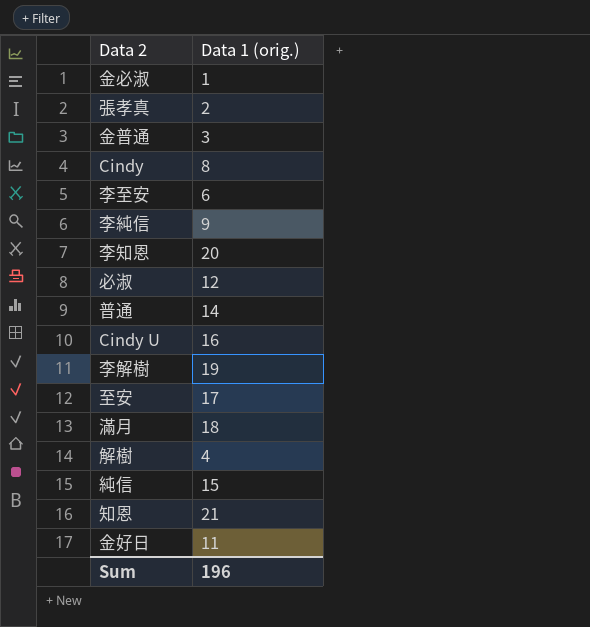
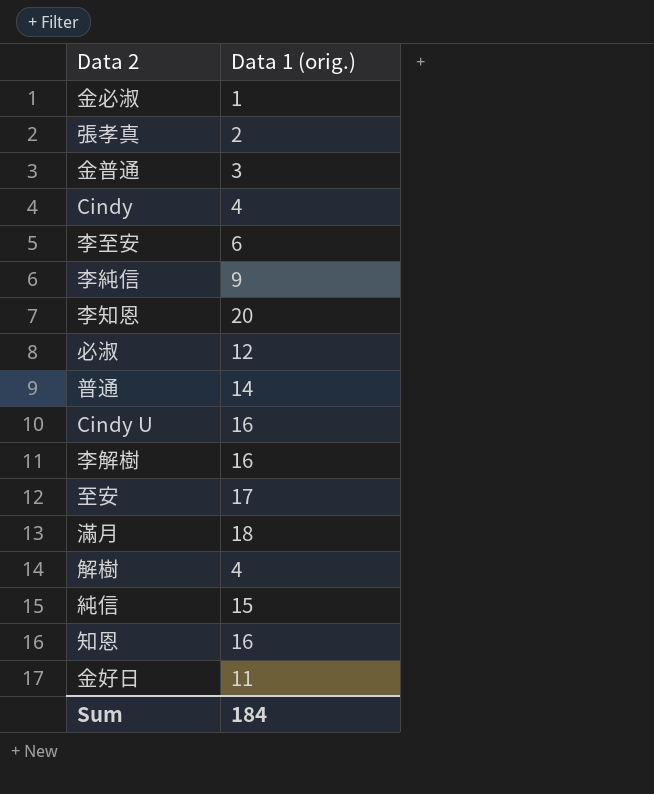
Cindy | Data 1 (orig.): 8 -> 4
李解樹 | Data 1 (orig.): 19 -> 16
知恩 | Data 1 (orig.): 21 -> 16
Sum | Data 1 (orig.): 196 -> 184

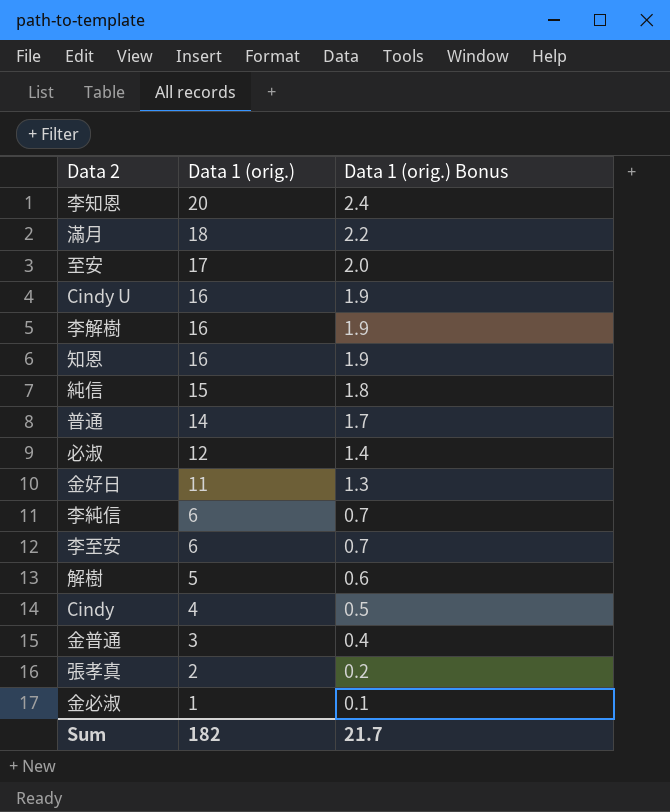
row order: none -> Data 1 (orig.) descending
column Data 1 (orig.) Bonus | formula: none -> [Data 1 (orig.)] * 0.12
李純信 | Data 1 (orig.): 9 -> 6
解樹 | Data 1 (orig.): 4 -> 5
Sum | Data 1 (orig.): 184 -> 182

